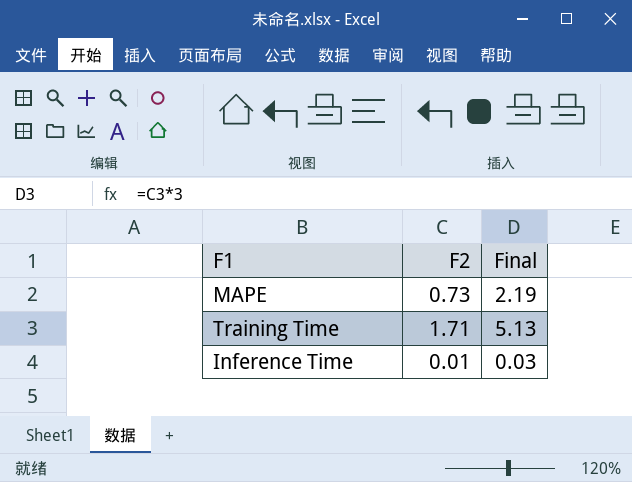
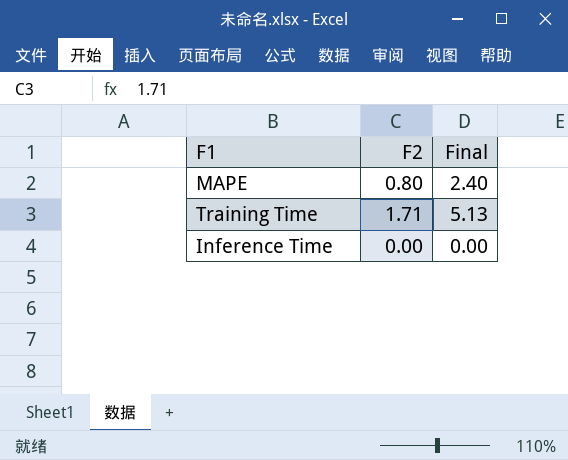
MAPE | F2: 0.73 -> 0.80
MAPE | Final: 2.19 -> 2.40
Inference Time | F2: 0.01 -> 0.00
Inference Time | Final: 0.03 -> 0.00

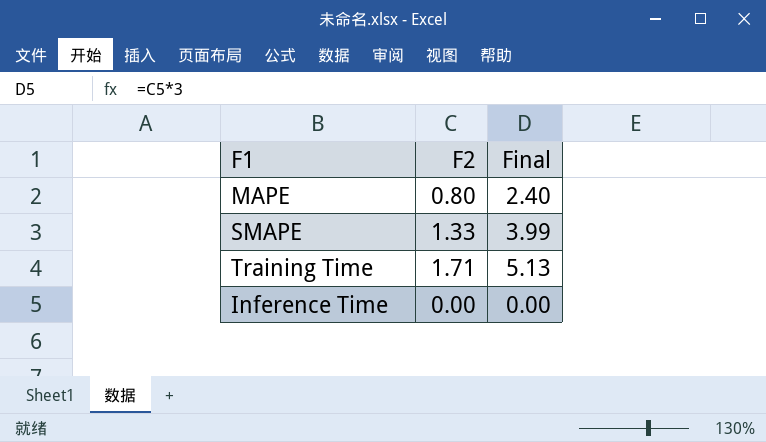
row SMAPE: none -> 1.33 | 3.99

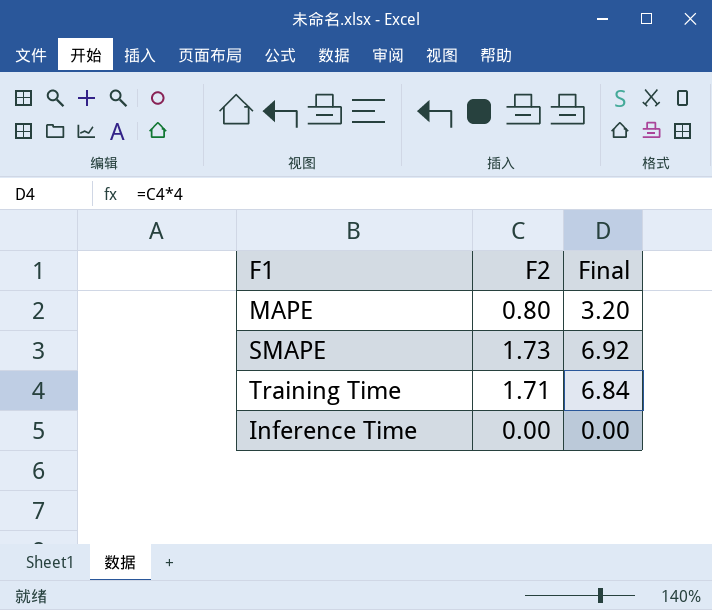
column Final | formula: [F2] * 3 -> [F2] * 4
SMAPE | F2: 1.33 -> 1.73

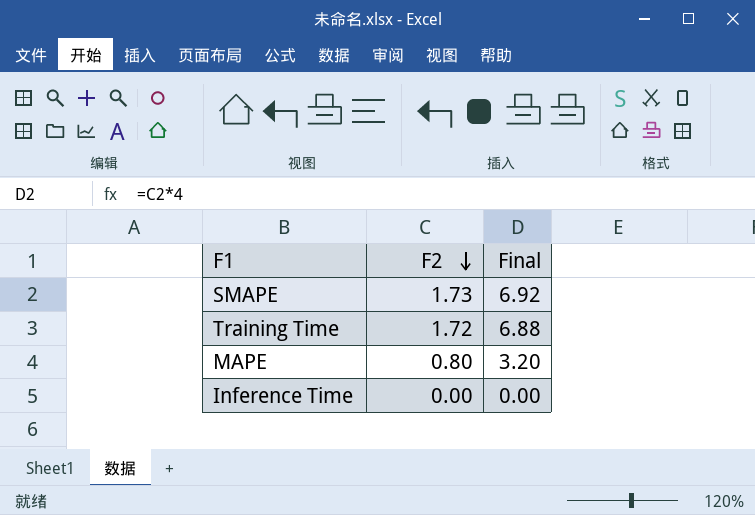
row order: none -> F2 descending
Training Time | F2: 1.71 -> 1.72
Training Time | Final: 6.84 -> 6.88

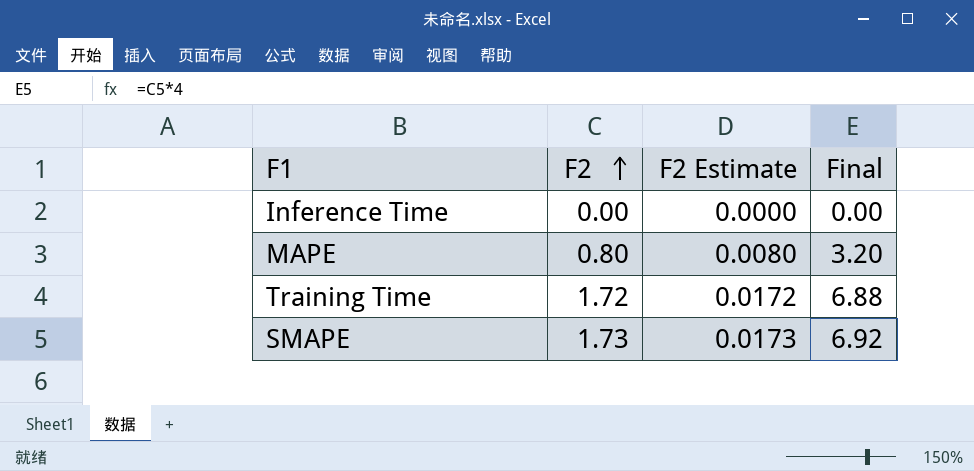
row order: F2 descending -> F2 ascending
column F2 Estimate | formula: none -> [F2] * 0.01

